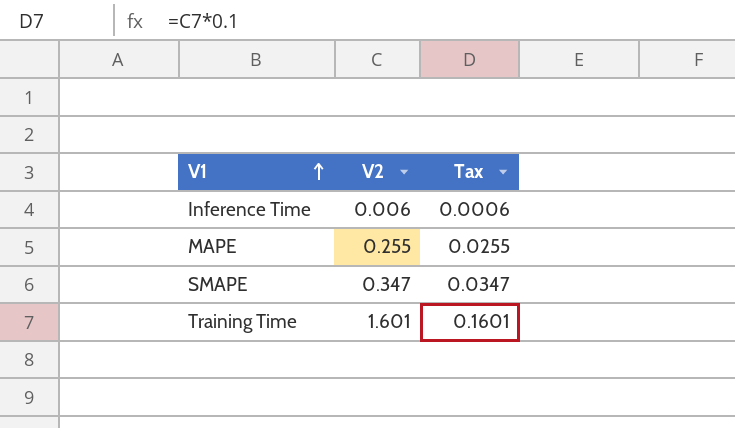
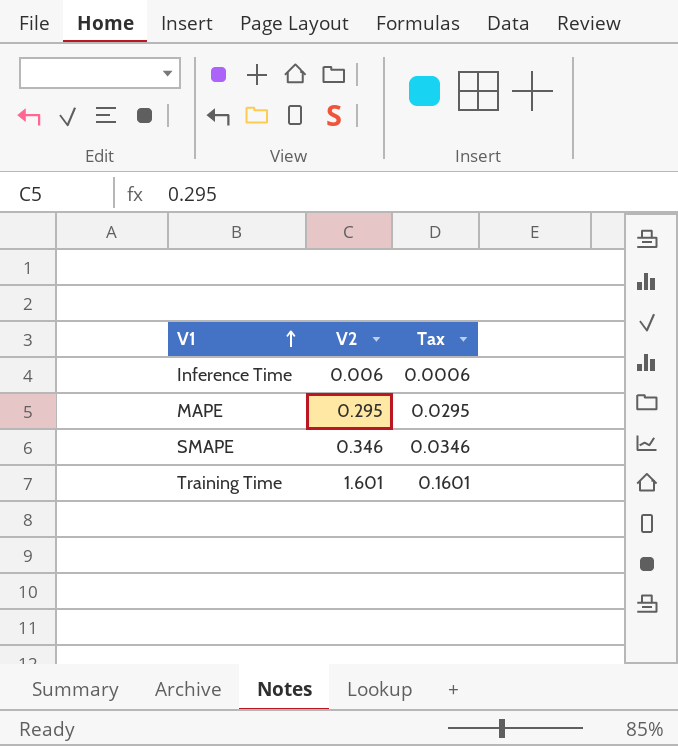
MAPE | V2: 0.255 -> 0.295
MAPE | Tax: 0.0255 -> 0.0295
SMAPE | V2: 0.347 -> 0.346
SMAPE | Tax: 0.0347 -> 0.0346

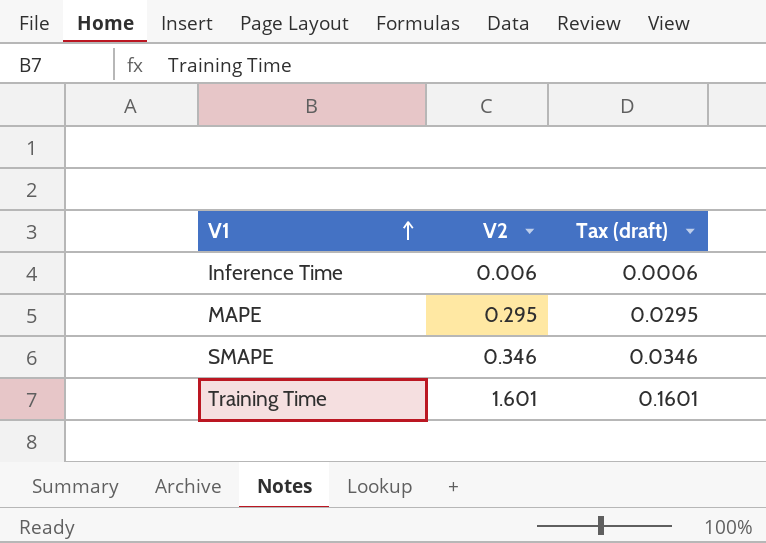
column name: Tax -> Tax (draft)

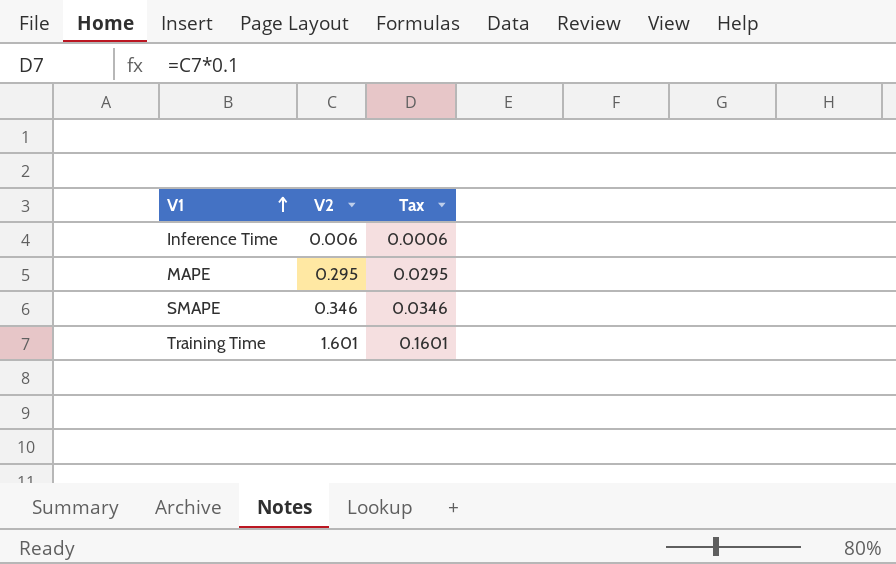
column name: Tax (draft) -> Tax

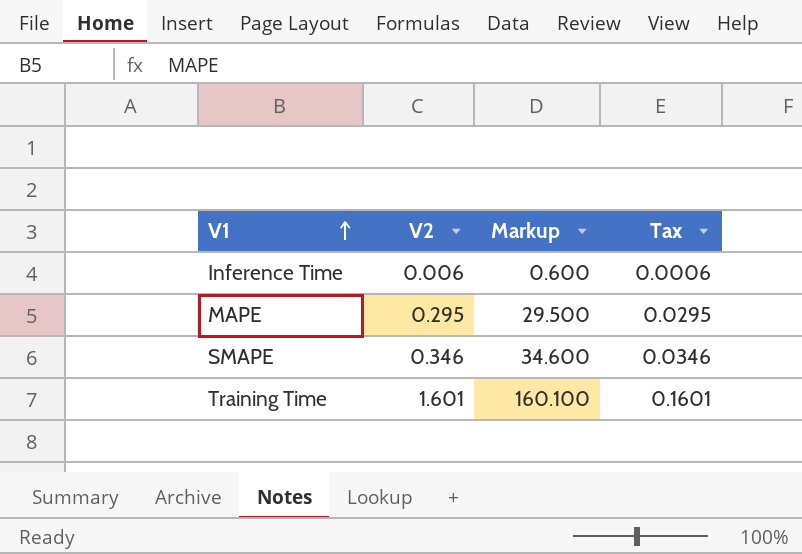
column Markup | formula: none -> [V2] * 100

